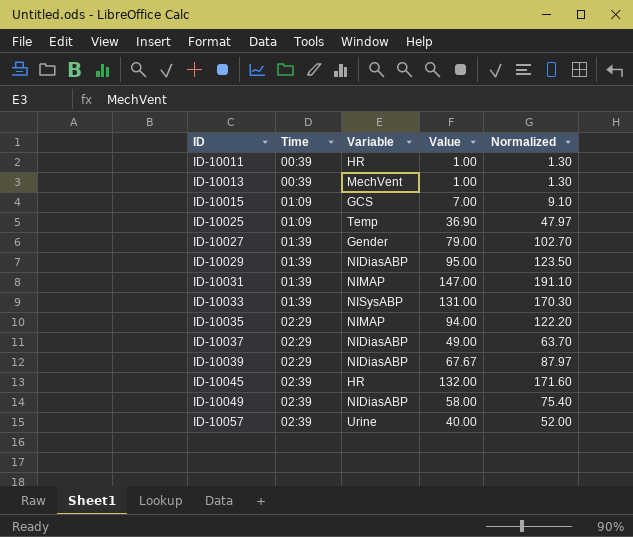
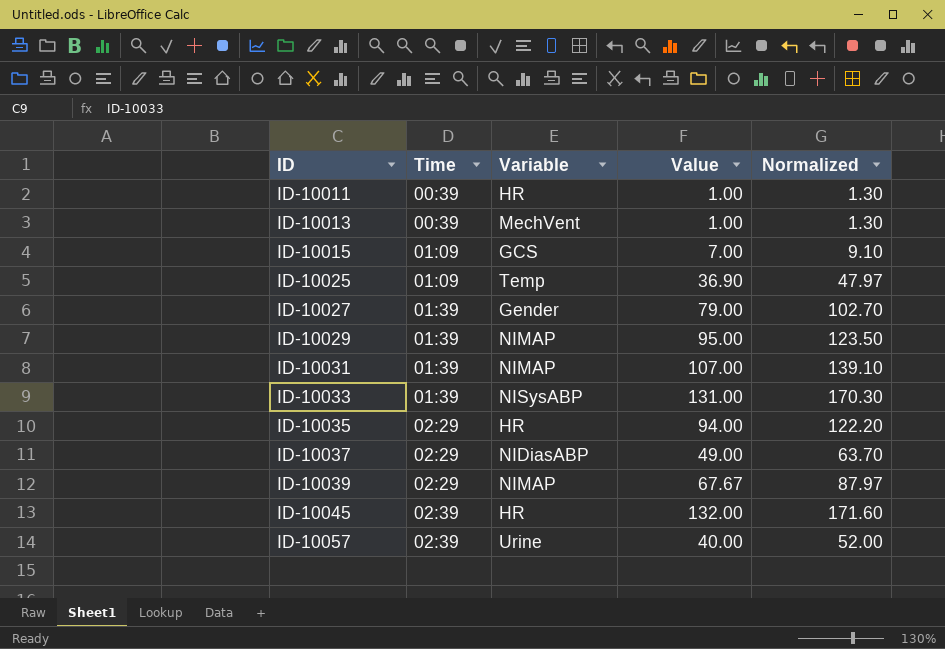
row ID-10049: 02:39 | NIDiasABP | 58.00 | 75.40 -> none
ID-10029 | Variable: NIDiasABP -> NIMAP
ID-10031 | Value: 147.00 -> 107.00
ID-10031 | Normalized: 191.10 -> 139.10
ID-10035 | Variable: NIMAP -> HR
ID-10039 | Variable: NIDiasABP -> NIMAP

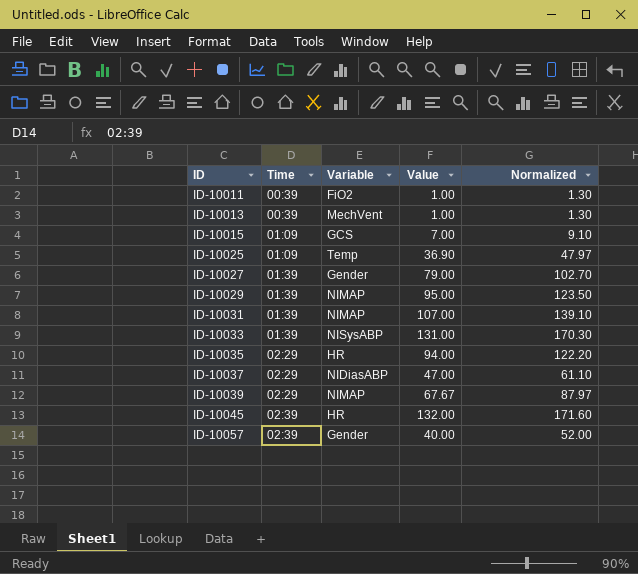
ID-10011 | Variable: HR -> FiO2
ID-10037 | Value: 49.00 -> 47.00
ID-10037 | Normalized: 63.70 -> 61.10
ID-10057 | Variable: Urine -> Gender

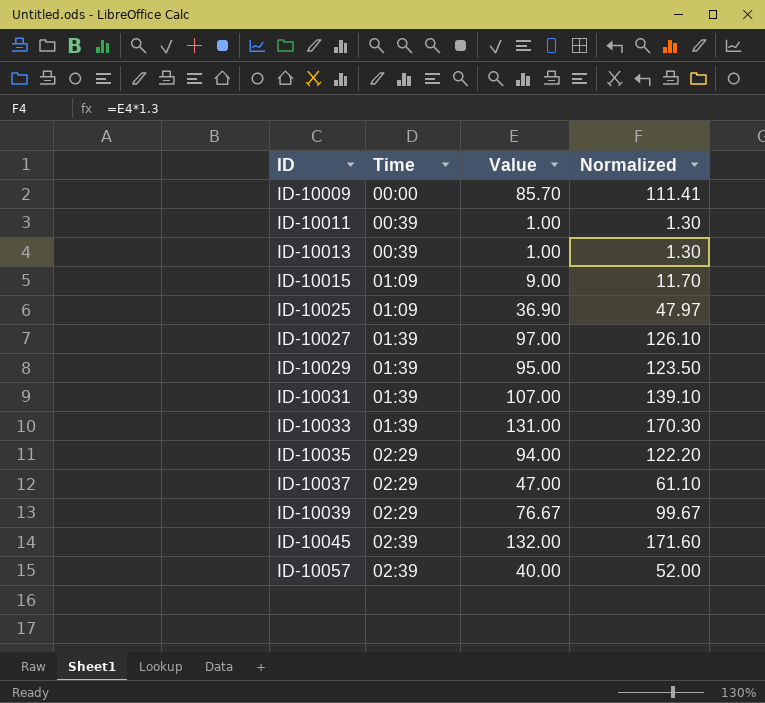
column Variable | position: 3 -> none
row ID-10009: none -> 00:00 | 85.70 | 111.41
ID-10015 | Value: 7.00 -> 9.00
ID-10015 | Normalized: 9.10 -> 11.70
ID-10027 | Value: 79.00 -> 97.00
ID-10027 | Normalized: 102.70 -> 126.10
ID-10039 | Value: 67.67 -> 76.67
ID-10039 | Normalized: 87.97 -> 99.67

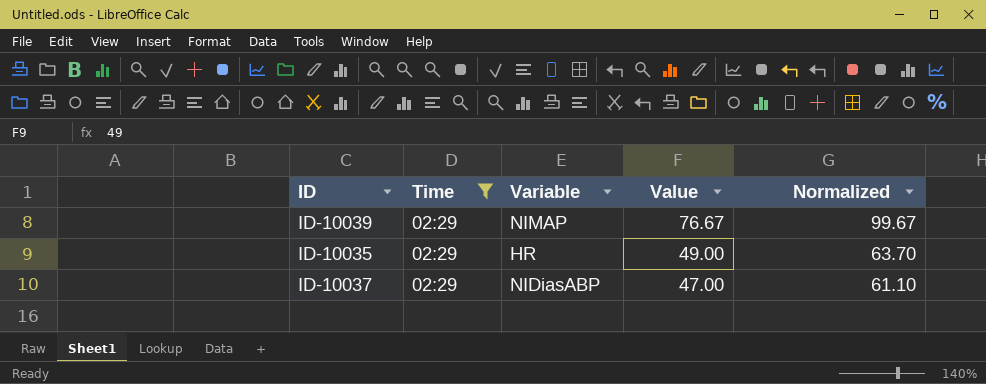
filter: none -> Time = 02:29
row order: ID ascending -> Value descending
column Variable | position: none -> 3
ID-10035 | Value: 94.00 -> 49.00
ID-10035 | Normalized: 122.20 -> 63.70

